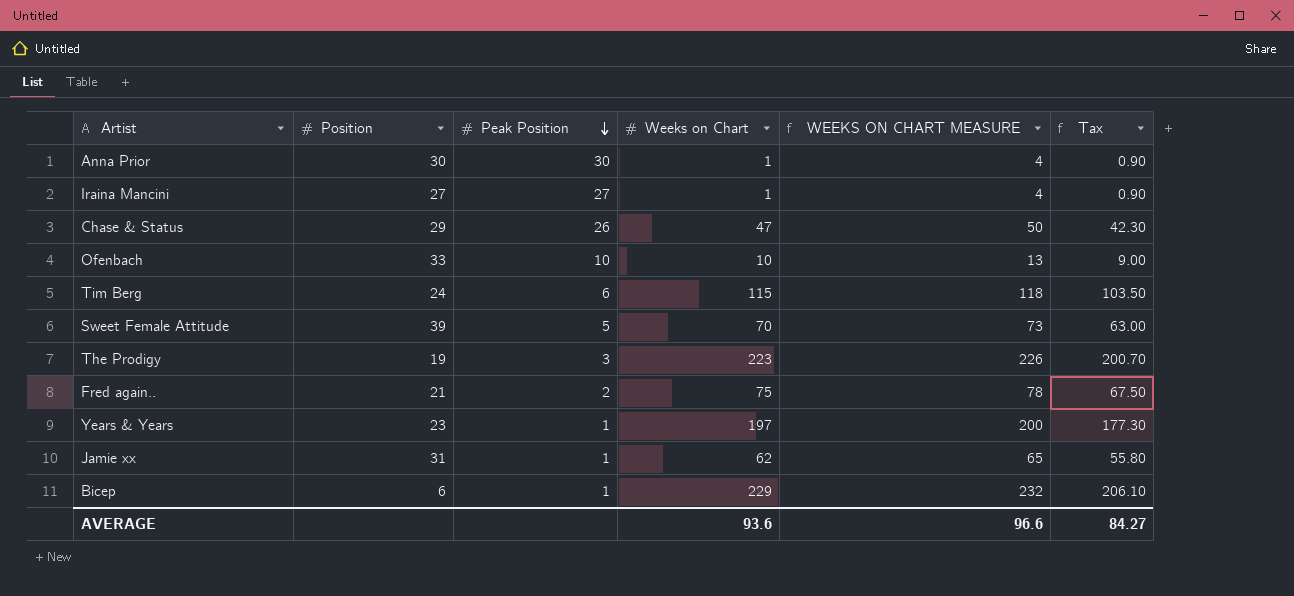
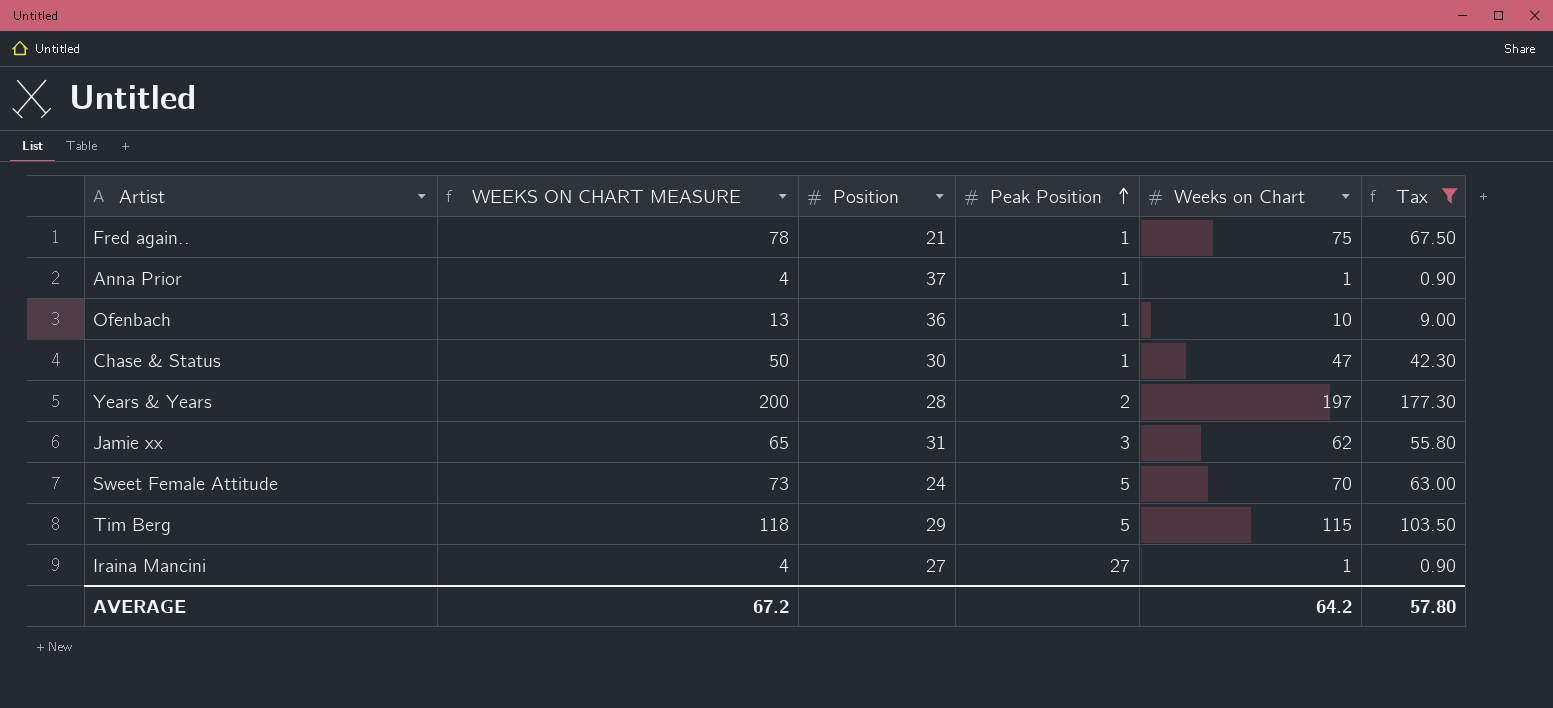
filter: none -> Tax <= 177.30
row order: Peak Position descending -> Peak Position ascending
column WEEKS ON CHART MEASURE | position: 5 -> 2
Fred again.. | Peak Position: 2 -> 1
Anna Prior | Position: 30 -> 37
Anna Prior | Peak Position: 30 -> 1
Ofenbach | Position: 33 -> 36
Ofenbach | Peak Position: 10 -> 1
Chase & Status | Position: 29 -> 30
Chase & Status | Peak Position: 26 -> 1
Years & Years | Position: 23 -> 28
Years & Years | Peak Position: 1 -> 2
Jamie xx | Peak Position: 1 -> 3
Sweet Female Attitude | Position: 39 -> 24
Tim Berg | Position: 24 -> 29
Tim Berg | Peak Position: 6 -> 5
AVERAGE | WEEKS ON CHART MEASURE: 96.6 -> 67.2
AVERAGE | Weeks on Chart: 93.6 -> 64.2
AVERAGE | Tax: 84.27 -> 57.80

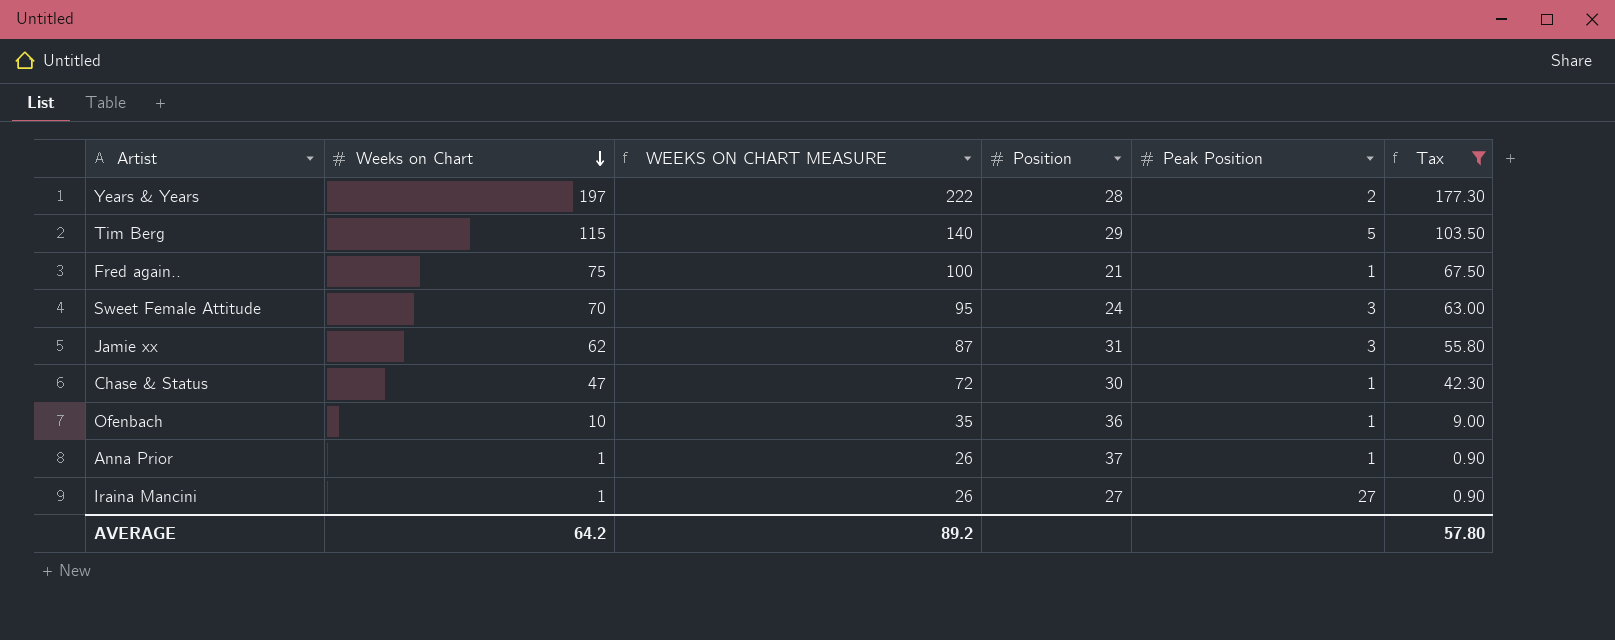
row order: Peak Position ascending -> Weeks on Chart descending
column Weeks on Chart | position: 5 -> 2
column WEEKS ON CHART MEASURE | formula: [Weeks on Chart] + 3 -> [Weeks on Chart] + 25
Sweet Female Attitude | Peak Position: 5 -> 3
AVERAGE | WEEKS ON CHART MEASURE: 67.2 -> 89.2

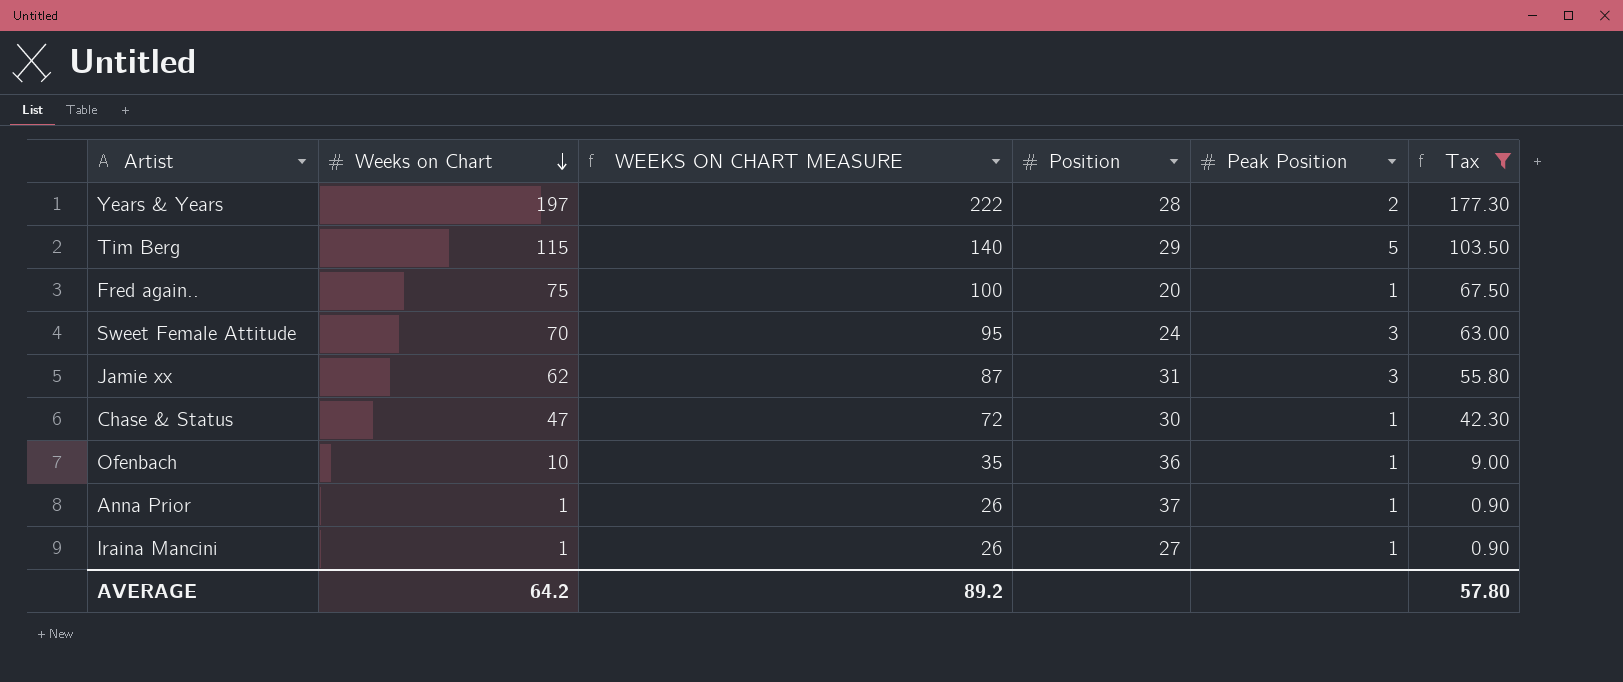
Fred again.. | Position: 21 -> 20
Iraina Mancini | Peak Position: 27 -> 1

